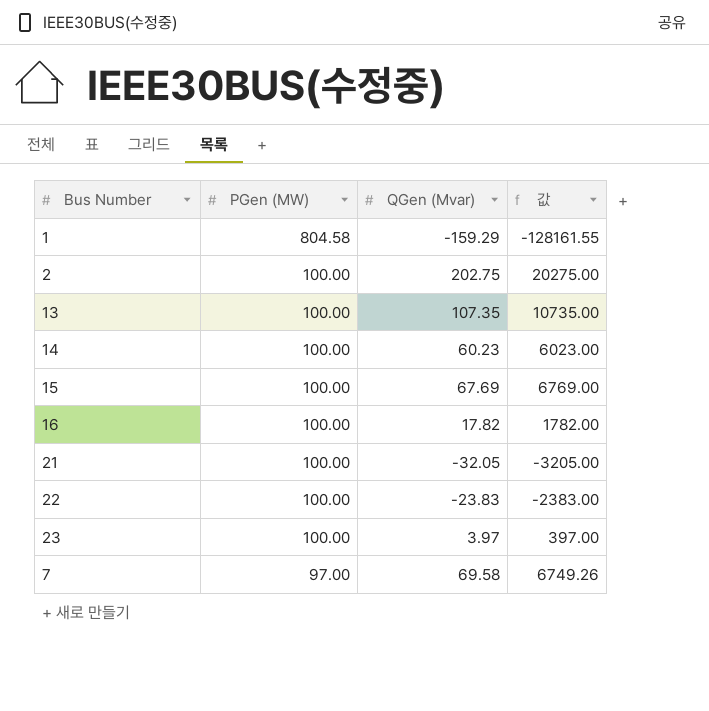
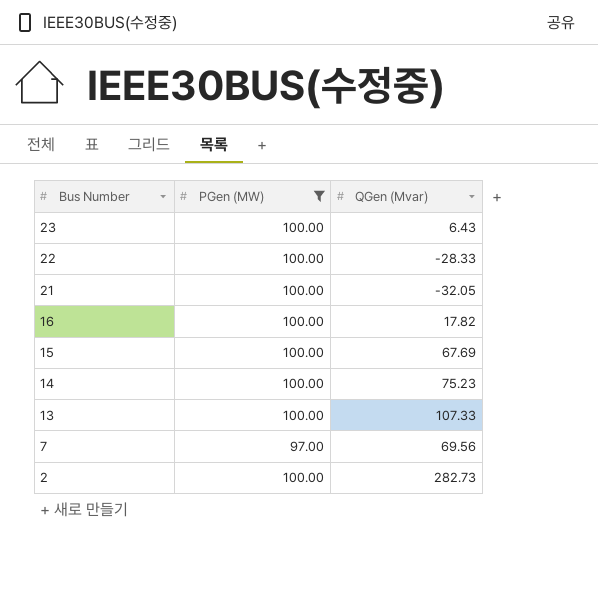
filter: none -> PGen (MW) != 804.58
row order: PGen (MW) descending -> Bus Number descending
column 값 | formula: [PGen (MW)] * [QGen (Mvar)] -> none
23 | QGen (Mvar): 3.97 -> 6.43
22 | QGen (Mvar): -23.83 -> -28.33
14 | QGen (Mvar): 60.23 -> 75.23
13 | QGen (Mvar): 107.35 -> 107.33
7 | QGen (Mvar): 69.58 -> 69.56
2 | QGen (Mvar): 202.75 -> 282.73

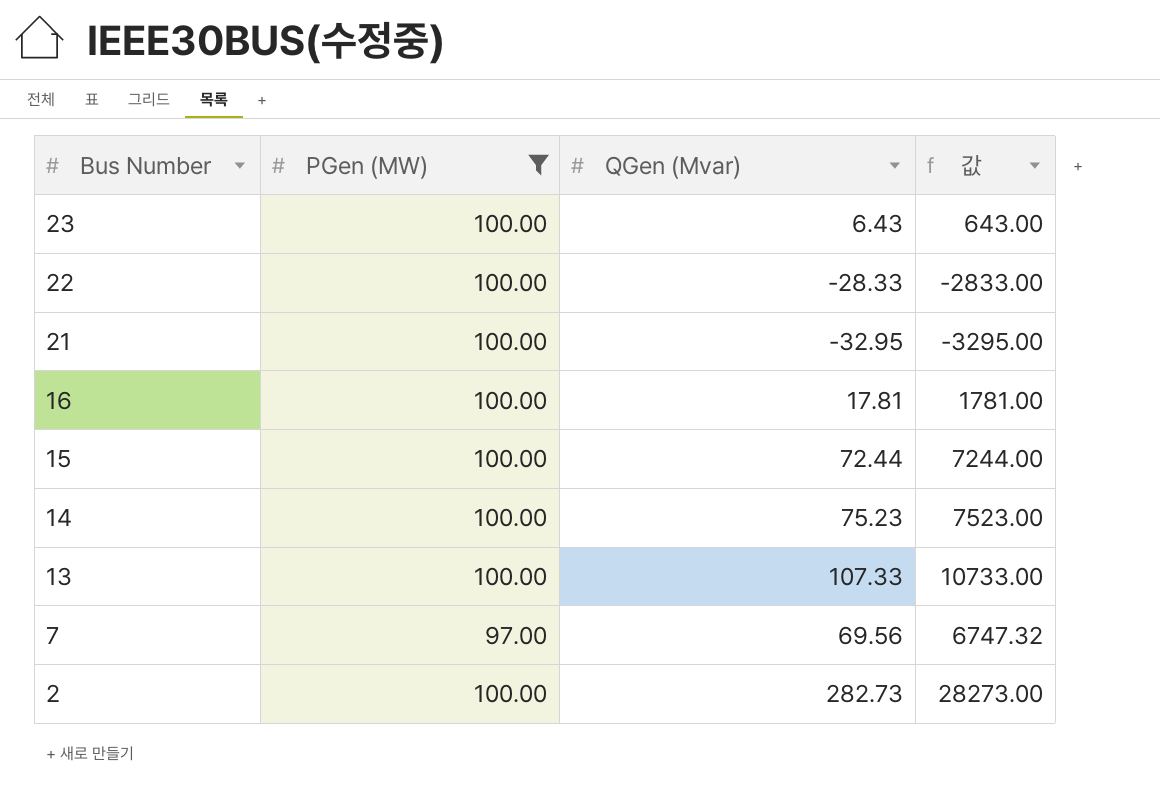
column 값 | formula: none -> [PGen (MW)] * [QGen (Mvar)]
21 | QGen (Mvar): -32.05 -> -32.95
16 | QGen (Mvar): 17.82 -> 17.81
15 | QGen (Mvar): 67.69 -> 72.44

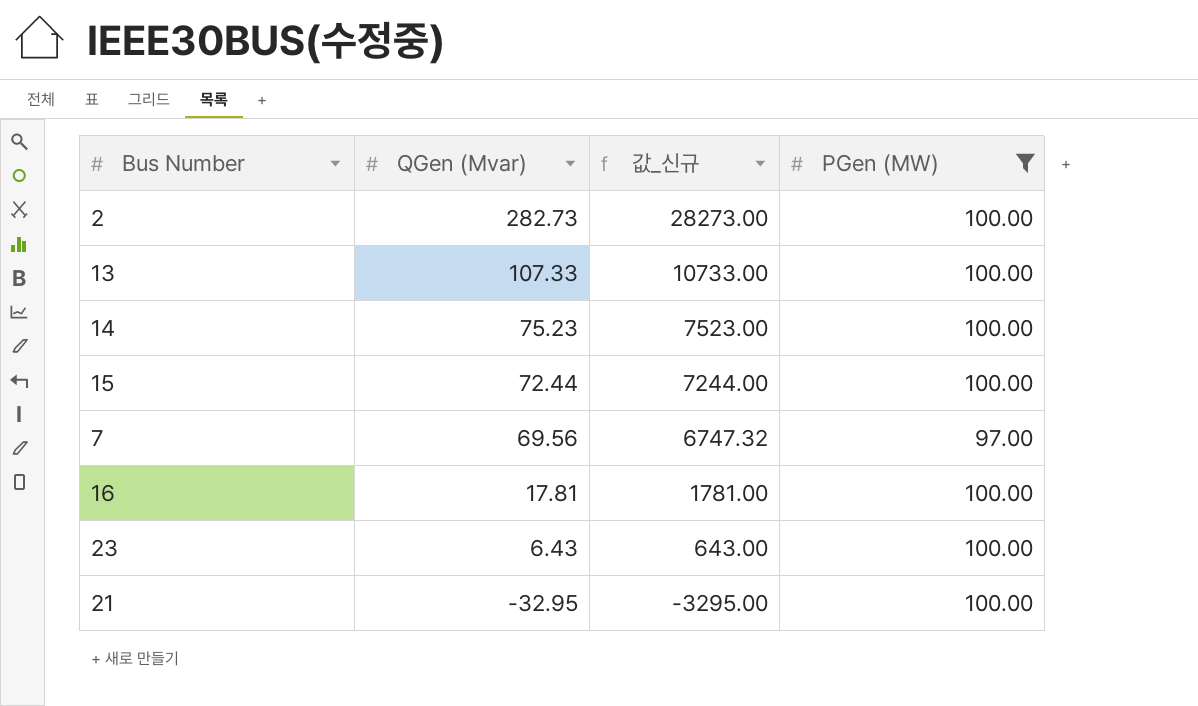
row order: Bus Number descending -> QGen (Mvar) descending
column name: 값 -> 값_신규
column PGen (MW) | position: 2 -> 4
row 22: 100.00 | -28.33 | -2833.00 -> none

